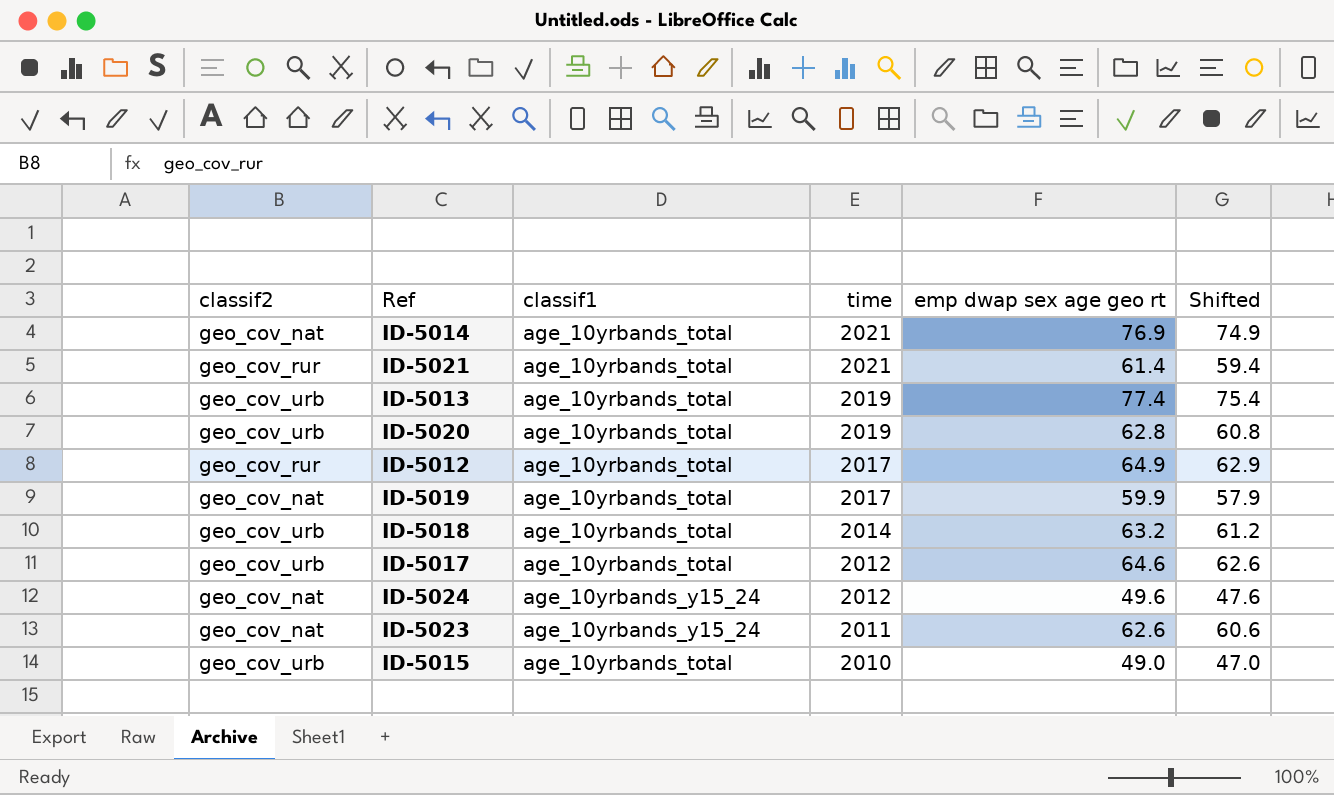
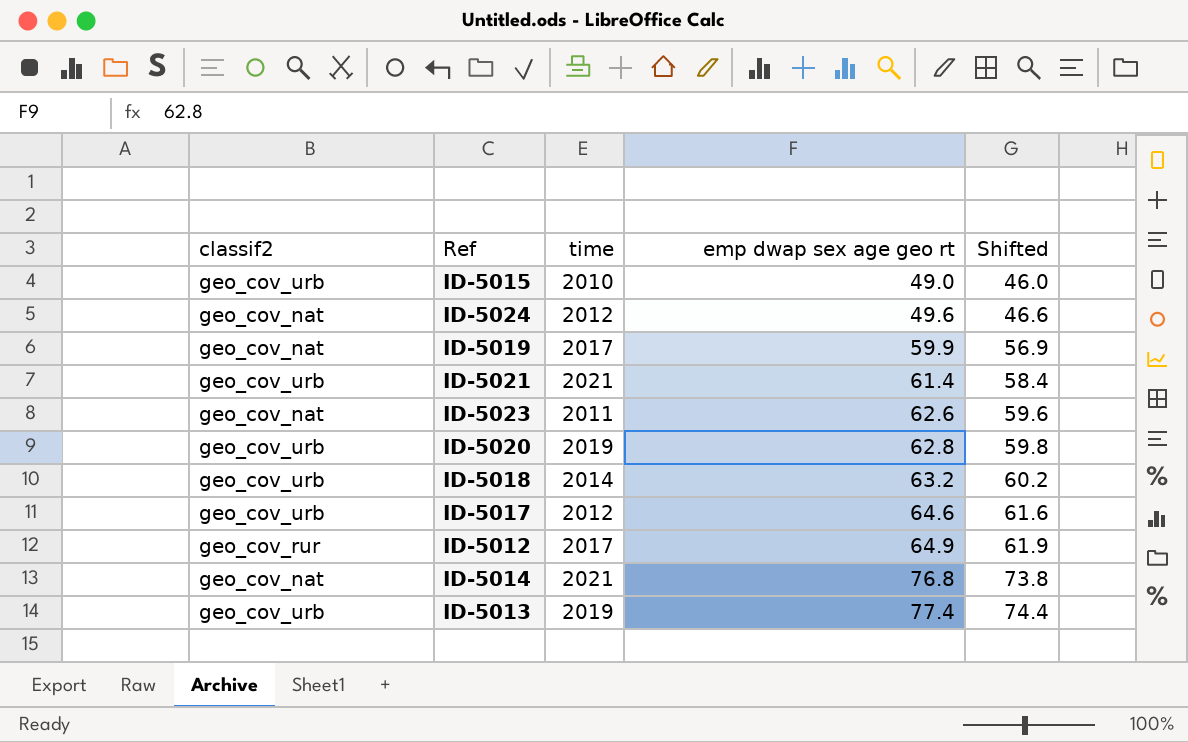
row order: time descending -> emp dwap sex age geo rt ascending
column classif1 | position: 3 -> none
column Shifted | formula: [emp dwap sex age geo rt] - 2 -> [emp dwap sex age geo rt] - 3
ID-5021 | classif2: geo_cov_rur -> geo_cov_urb
ID-5014 | emp dwap sex age geo rt: 76.9 -> 76.8

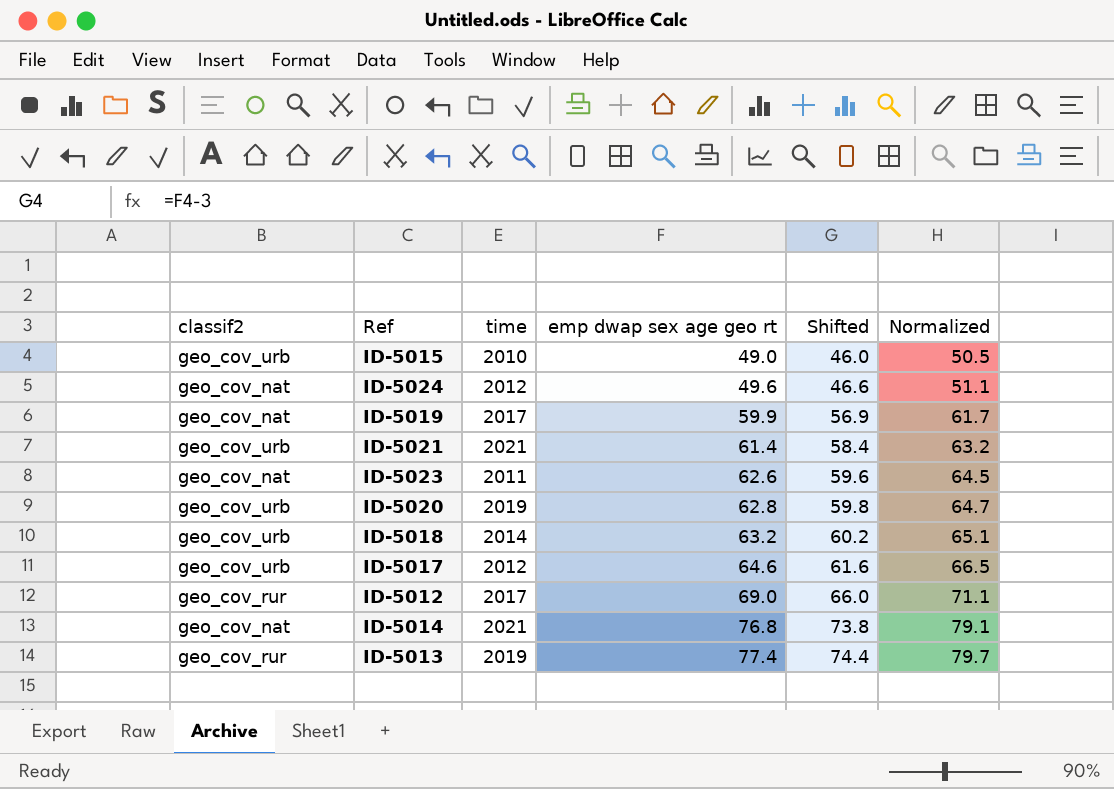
column Normalized | formula: none -> [emp dwap sex age geo rt] * 1.03
ID-5012 | emp dwap sex age geo rt: 64.9 -> 69.0
ID-5012 | Shifted: 61.9 -> 66.0
ID-5013 | classif2: geo_cov_urb -> geo_cov_rur

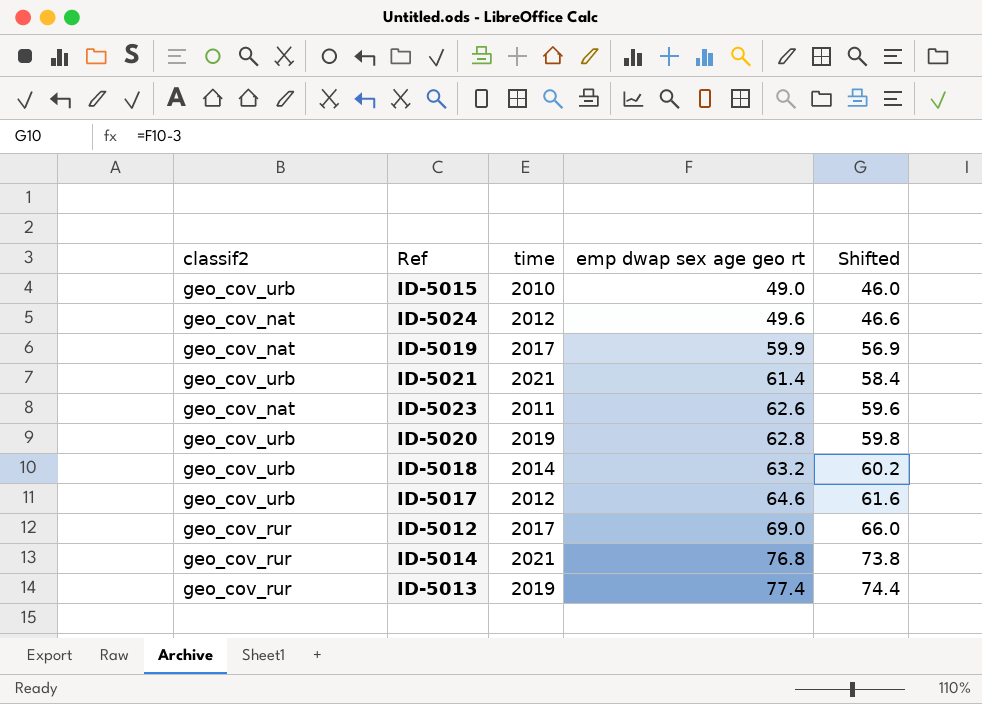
column Normalized | formula: [emp dwap sex age geo rt] * 1.03 -> none
ID-5014 | classif2: geo_cov_nat -> geo_cov_rur

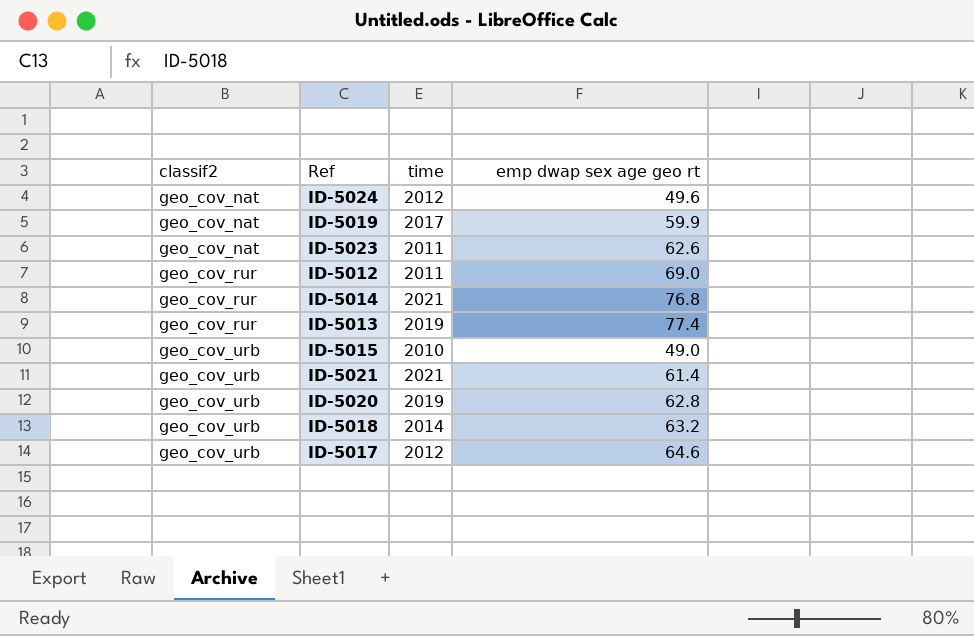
row order: emp dwap sex age geo rt ascending -> classif2 ascending
column Shifted | formula: [emp dwap sex age geo rt] - 3 -> none
ID-5012 | time: 2017 -> 2011

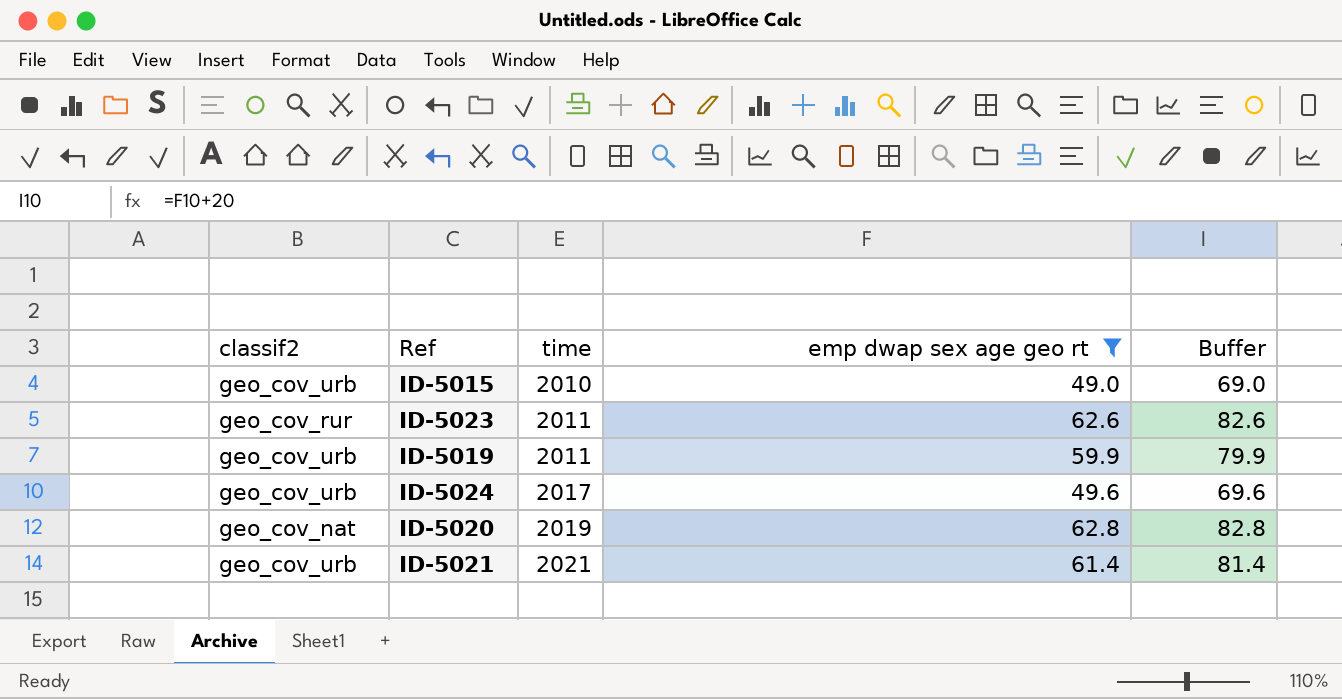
filter: none -> emp dwap sex age geo rt <= 62.8
row order: classif2 ascending -> time ascending
column Buffer | formula: none -> [emp dwap sex age geo rt] + 20
ID-5023 | classif2: geo_cov_nat -> geo_cov_rur
ID-5019 | classif2: geo_cov_nat -> geo_cov_urb
ID-5019 | time: 2017 -> 2011
ID-5024 | classif2: geo_cov_nat -> geo_cov_urb
ID-5024 | time: 2012 -> 2017
ID-5020 | classif2: geo_cov_urb -> geo_cov_nat

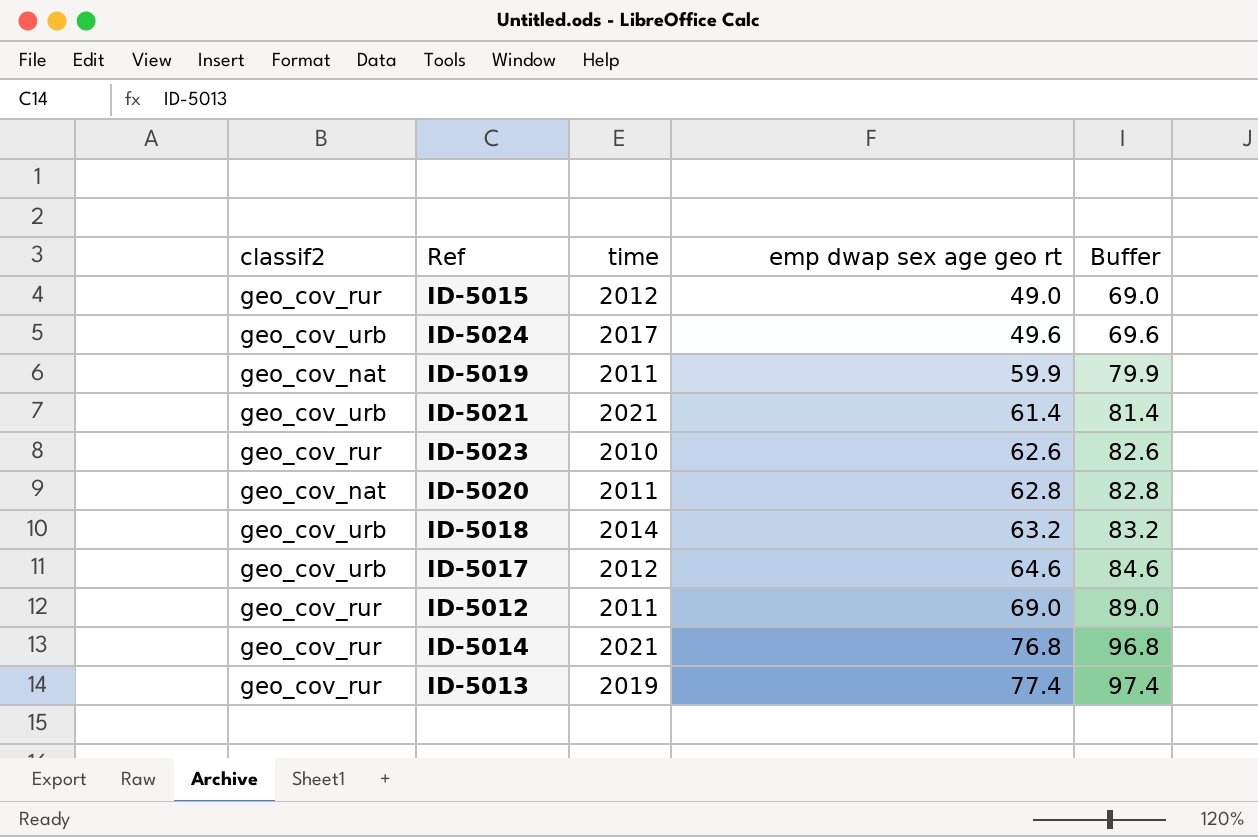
filter: emp dwap sex age geo rt <= 62.8 -> none
row order: time ascending -> emp dwap sex age geo rt ascending
ID-5015 | classif2: geo_cov_urb -> geo_cov_rur
ID-5015 | time: 2010 -> 2012
ID-5019 | classif2: geo_cov_urb -> geo_cov_nat
ID-5023 | time: 2011 -> 2010
ID-5020 | time: 2019 -> 2011

